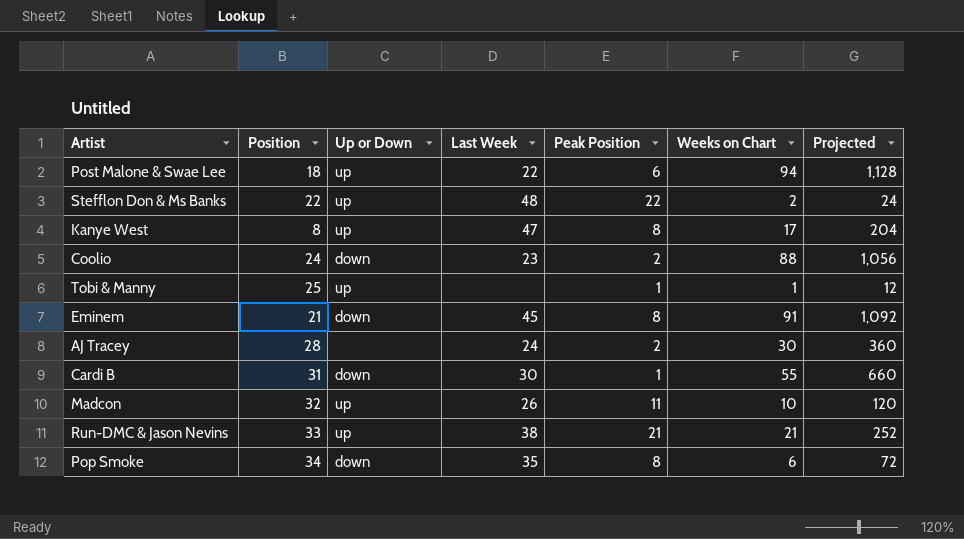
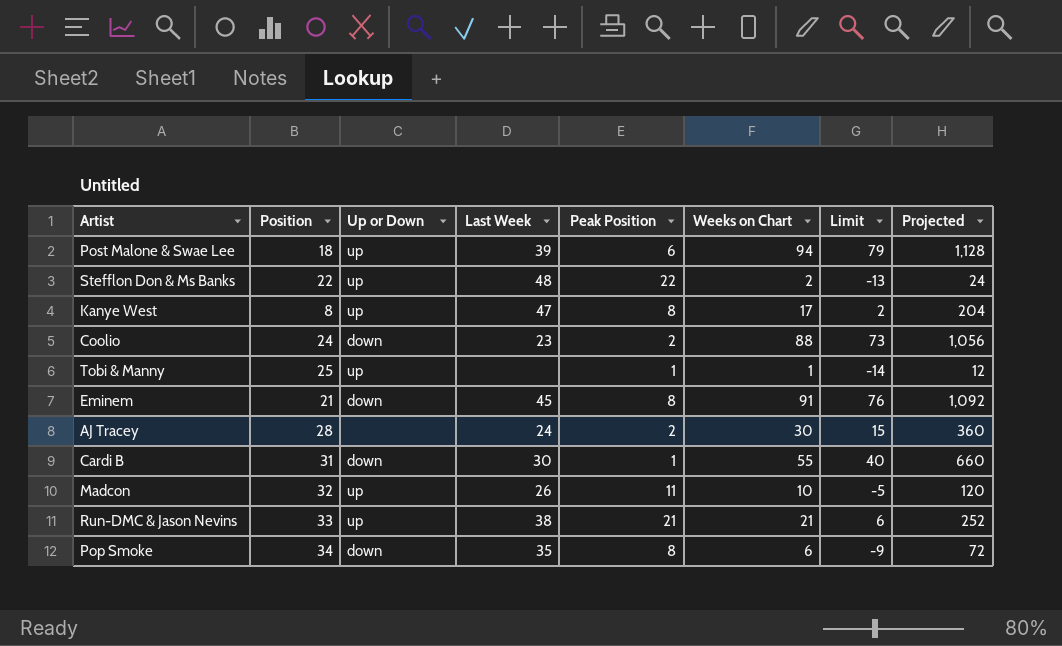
column Limit | formula: none -> [Weeks on Chart] - 15
Post Malone & Swae Lee | Last Week: 22 -> 39

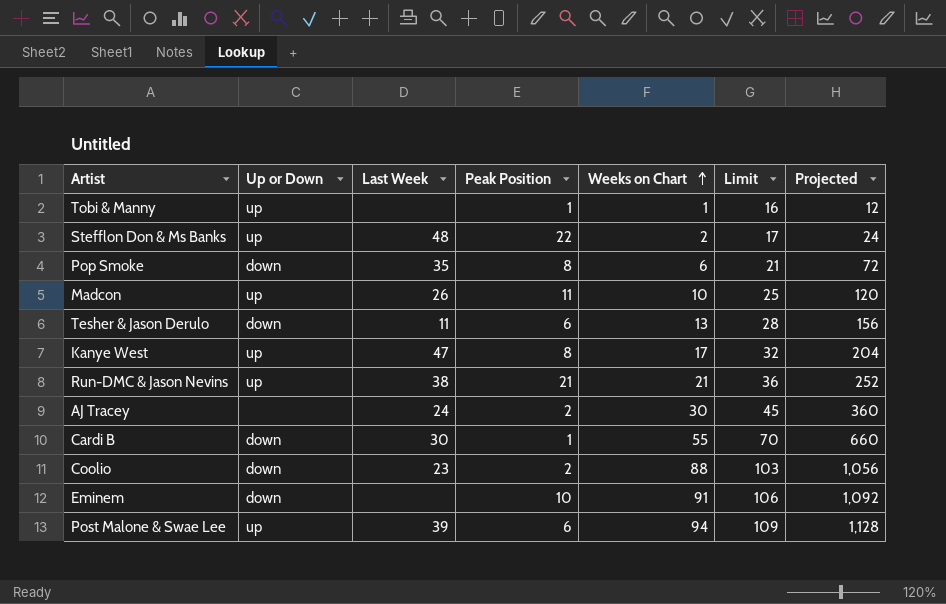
row order: none -> Weeks on Chart ascending
column Position | position: 2 -> none
column Limit | formula: [Weeks on Chart] - 15 -> [Weeks on Chart] + 15
row Tesher & Jason Derulo: none -> down | 11 | 6 | 13 | 28 | 156
Eminem | Last Week: 45 -> none
Eminem | Peak Position: 8 -> 10

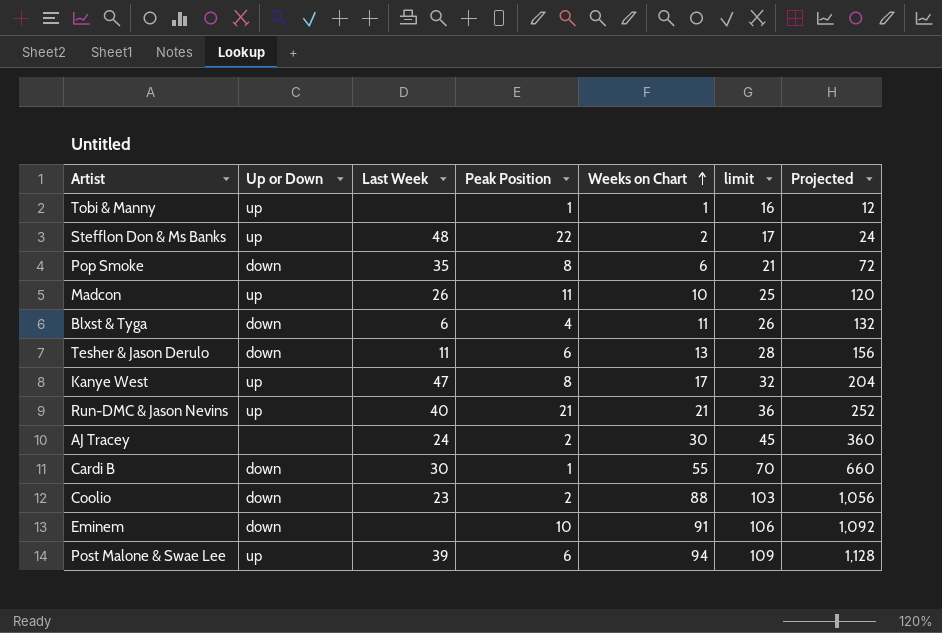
column name: Limit -> limit
row Blxst & Tyga: none -> down | 6 | 4 | 11 | 26 | 132
Run-DMC & Jason Nevins | Last Week: 38 -> 40

